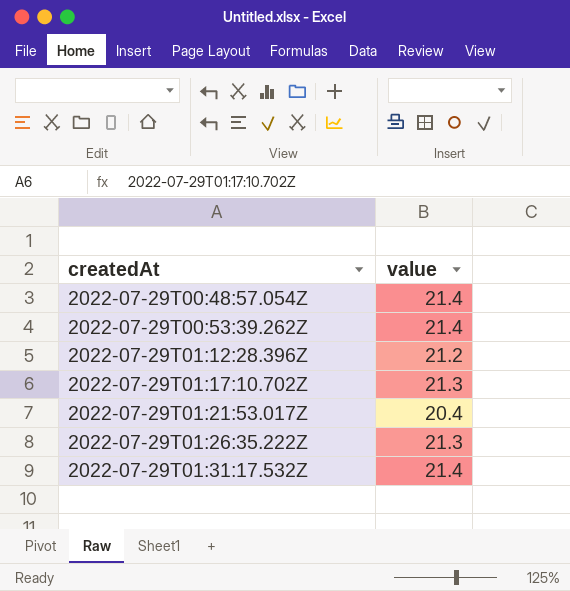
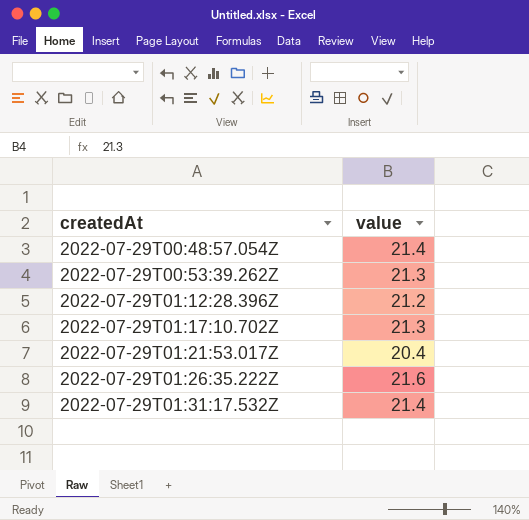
2022-07-29T00:53:39.262Z | value: 21.4 -> 21.3
2022-07-29T01:26:35.222Z | value: 21.3 -> 21.6

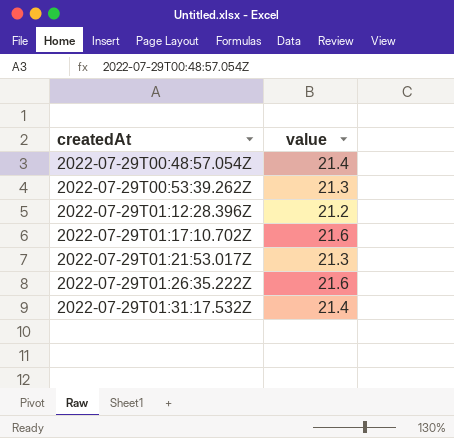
2022-07-29T01:17:10.702Z | value: 21.3 -> 21.6
2022-07-29T01:21:53.017Z | value: 20.4 -> 21.3

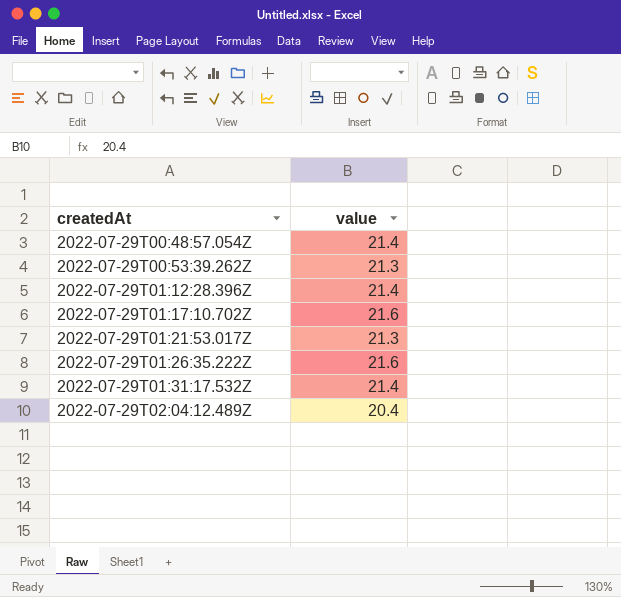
2022-07-29T01:12:28.396Z | value: 21.2 -> 21.4
row 2022-07-29T02:04:12.489Z: none -> 20.4

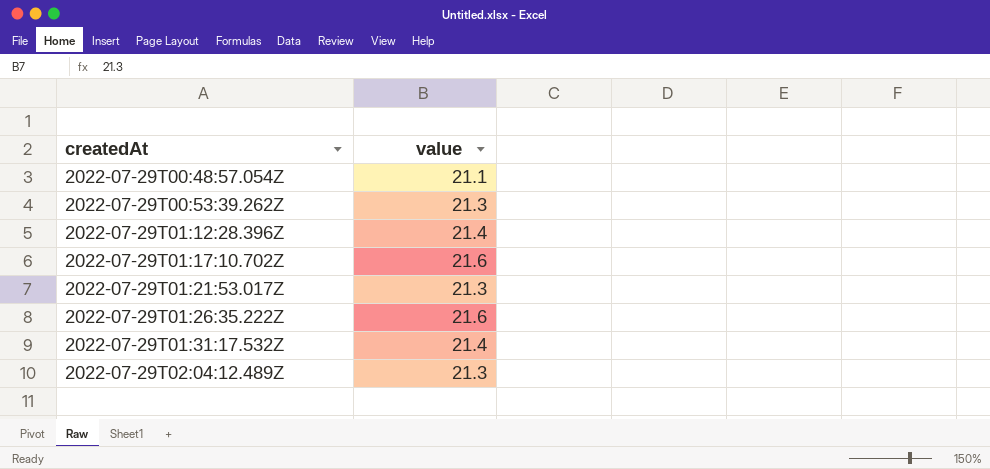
2022-07-29T00:48:57.054Z | value: 21.4 -> 21.1
2022-07-29T02:04:12.489Z | value: 20.4 -> 21.3

